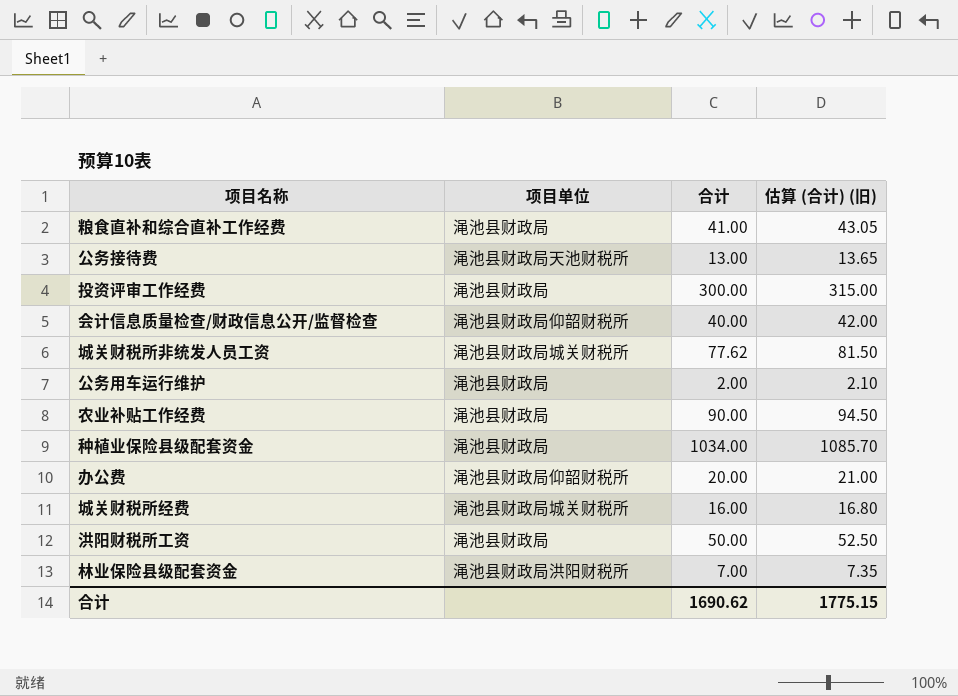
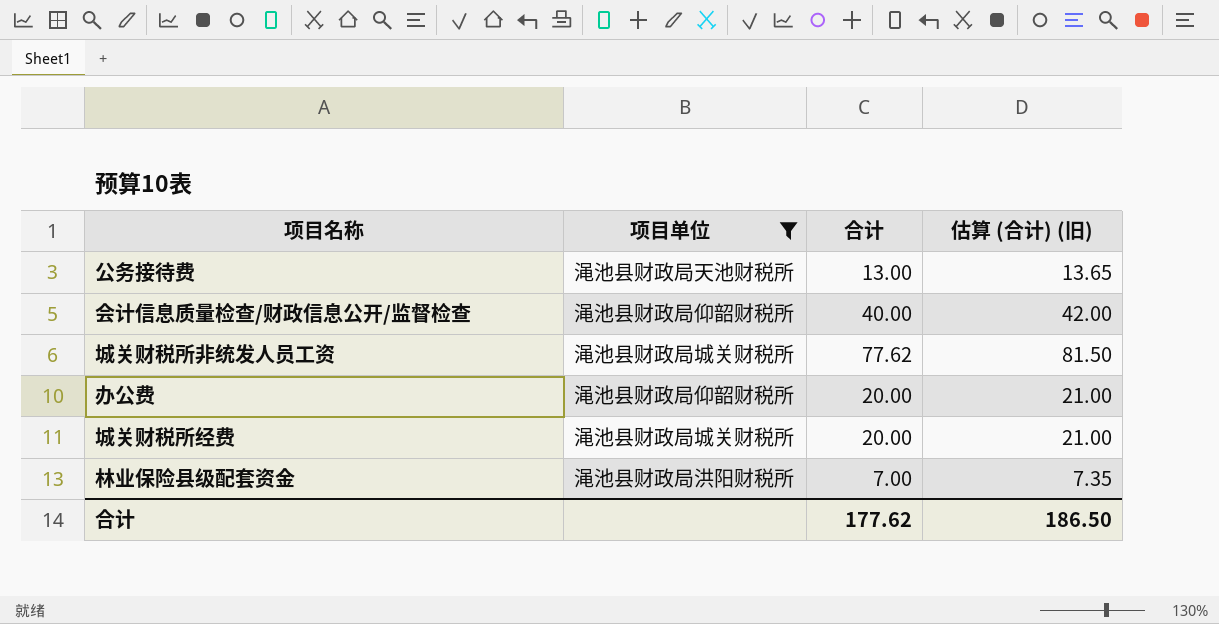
filter: none -> 项目单位 != 渑池县财政局
城关财税所经费 | 合计: 16.00 -> 20.00
城关财税所经费 | 估算 (合计) (旧): 16.80 -> 21.00
合计 | 合计: 1690.62 -> 177.62
合计 | 估算 (合计) (旧): 1775.15 -> 186.50

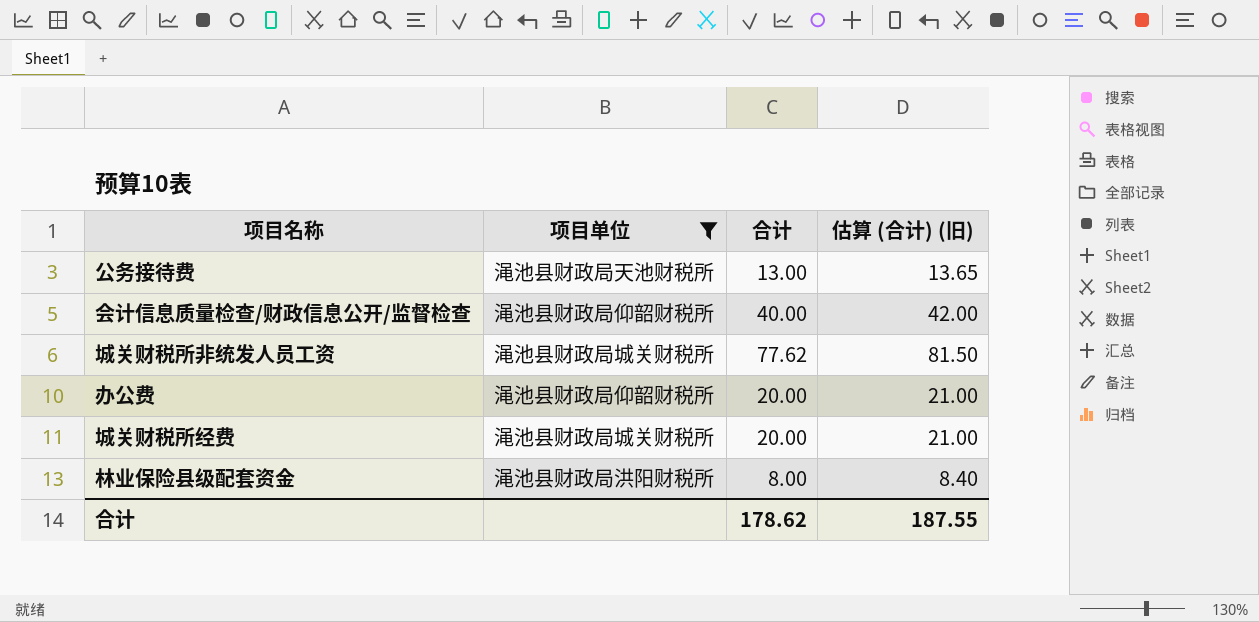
林业保险县级配套资金 | 合计: 7.00 -> 8.00
林业保险县级配套资金 | 估算 (合计) (旧): 7.35 -> 8.40
合计 | 合计: 177.62 -> 178.62
合计 | 估算 (合计) (旧): 186.50 -> 187.55

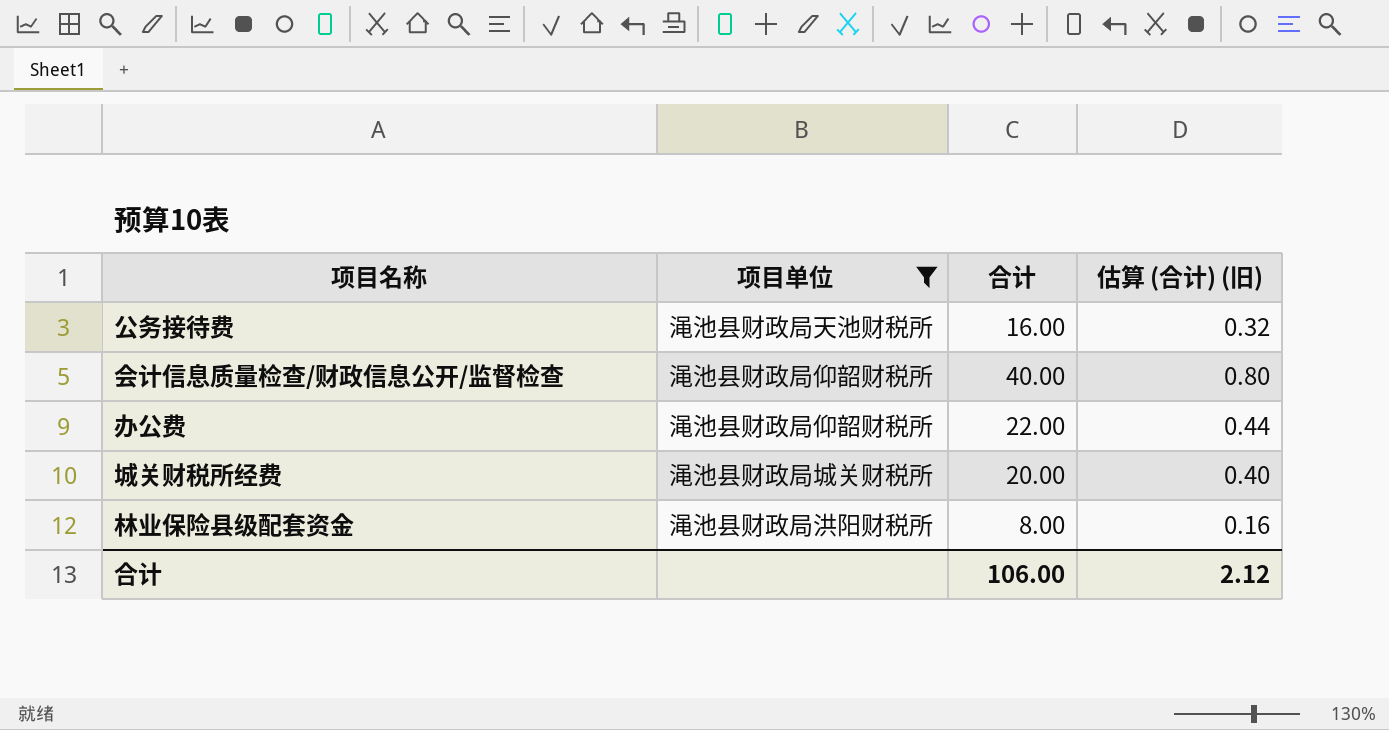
column 估算 (合计) (旧) | formula: [合计] * 1.05 -> [合计] * 0.02
row 城关财税所非统发人员工资: 渑池县财政局城关财税所 | 77.62 | 81.50 -> none
公务接待费 | 合计: 13.00 -> 16.00
办公费 | 合计: 20.00 -> 22.00
合计 | 合计: 178.62 -> 106.00
合计 | 估算 (合计) (旧): 187.55 -> 2.12

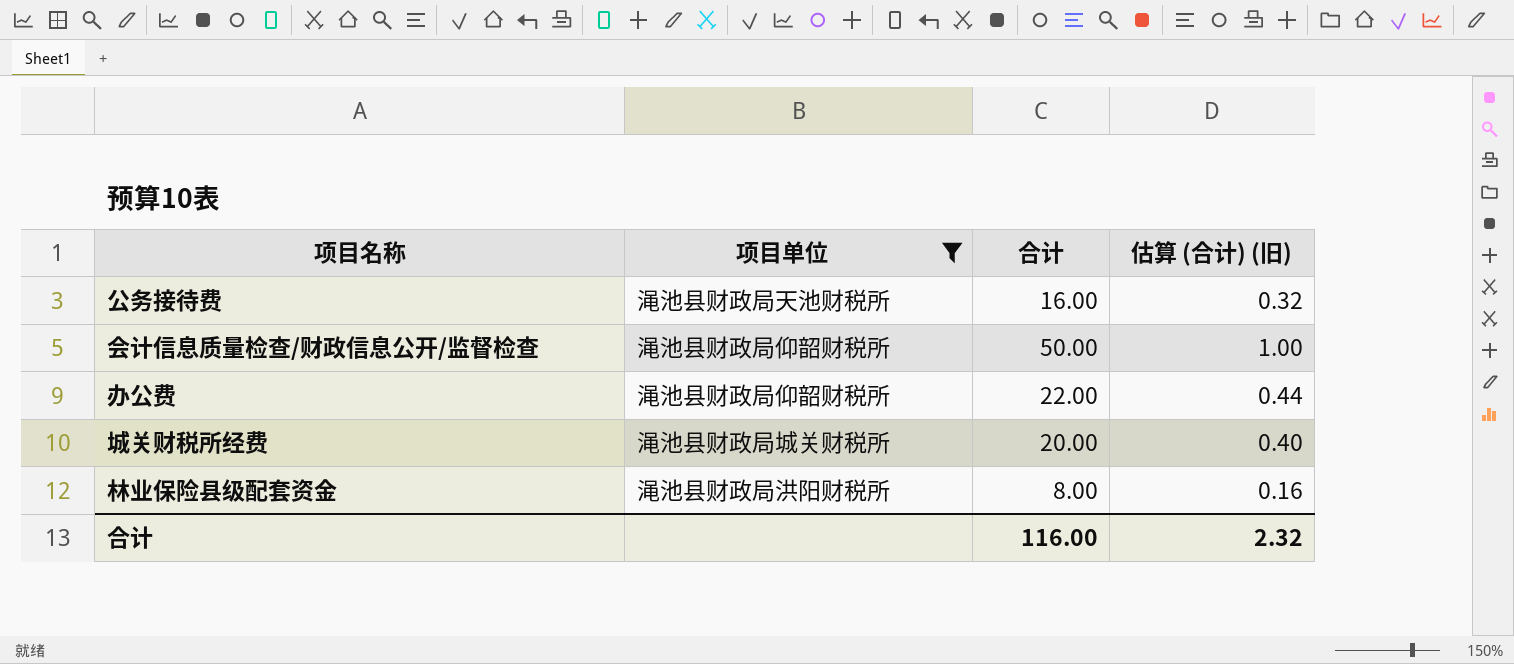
会计信息质量检查/财政信息公开/监督检查 | 合计: 40.00 -> 50.00
会计信息质量检查/财政信息公开/监督检查 | 估算 (合计) (旧): 0.80 -> 1.00
合计 | 合计: 106.00 -> 116.00
合计 | 估算 (合计) (旧): 2.12 -> 2.32

